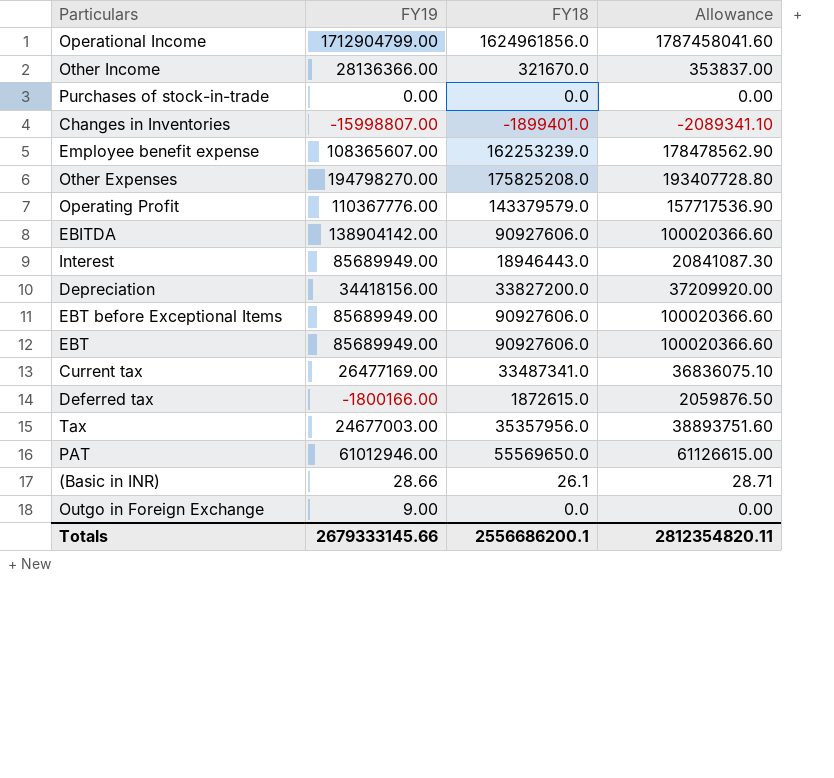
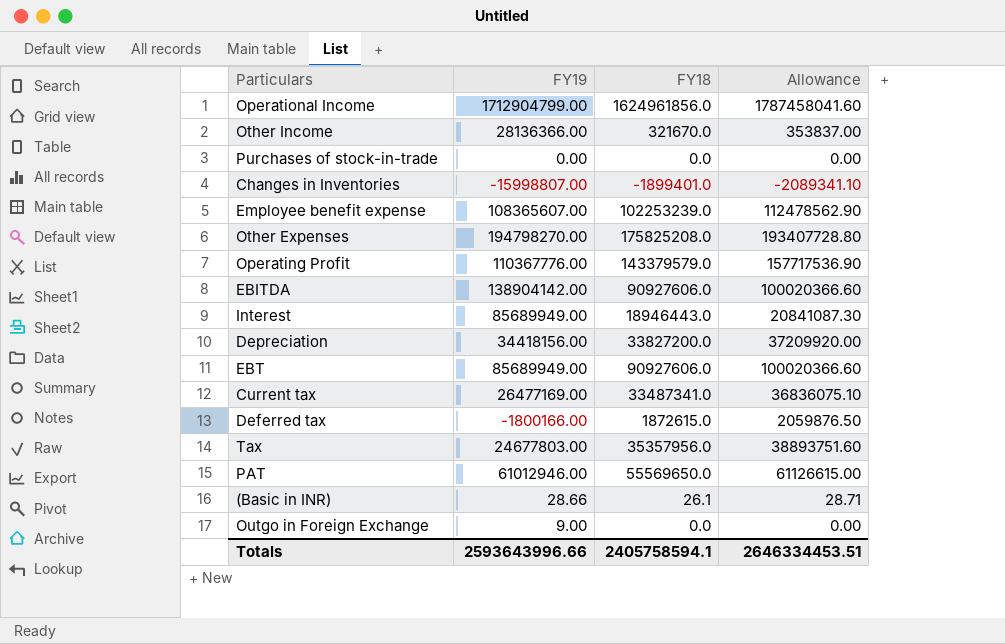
row EBT before Exceptional Items: 85689949.00 | 90927606.0 | 100020366.60 -> none
Employee benefit expense | FY18: 162253239.0 -> 102253239.0
Employee benefit expense | Allowance: 178478562.90 -> 112478562.90
Tax | FY19: 24677003.00 -> 24677803.00
Totals | FY19: 2679333145.66 -> 2593643996.66
Totals | FY18: 2556686200.1 -> 2405758594.1
Totals | Allowance: 2812354820.11 -> 2646334453.51

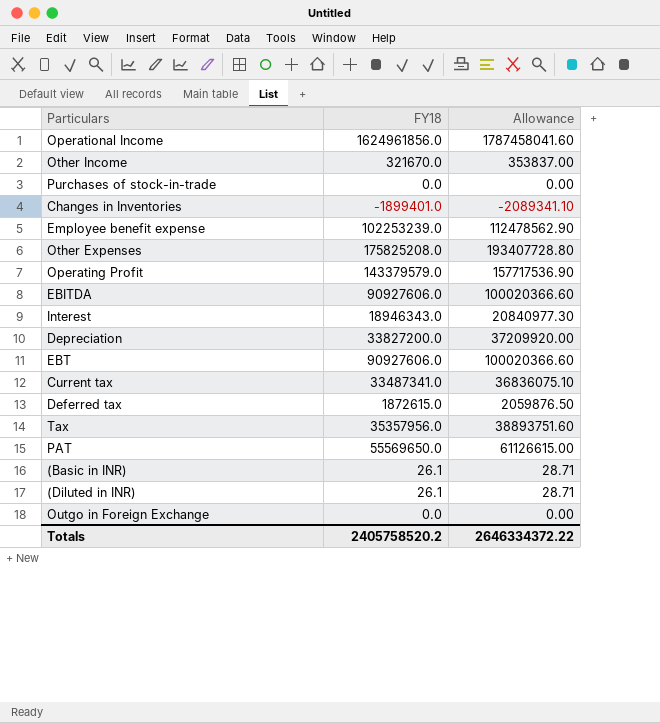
column FY19 | position: 2 -> none
Interest | FY18: 18946443.0 -> 18946343.0
Interest | Allowance: 20841087.30 -> 20840977.30
row (Diluted in INR): none -> 26.1 | 28.71
Totals | FY18: 2405758594.1 -> 2405758520.2
Totals | Allowance: 2646334453.51 -> 2646334372.22

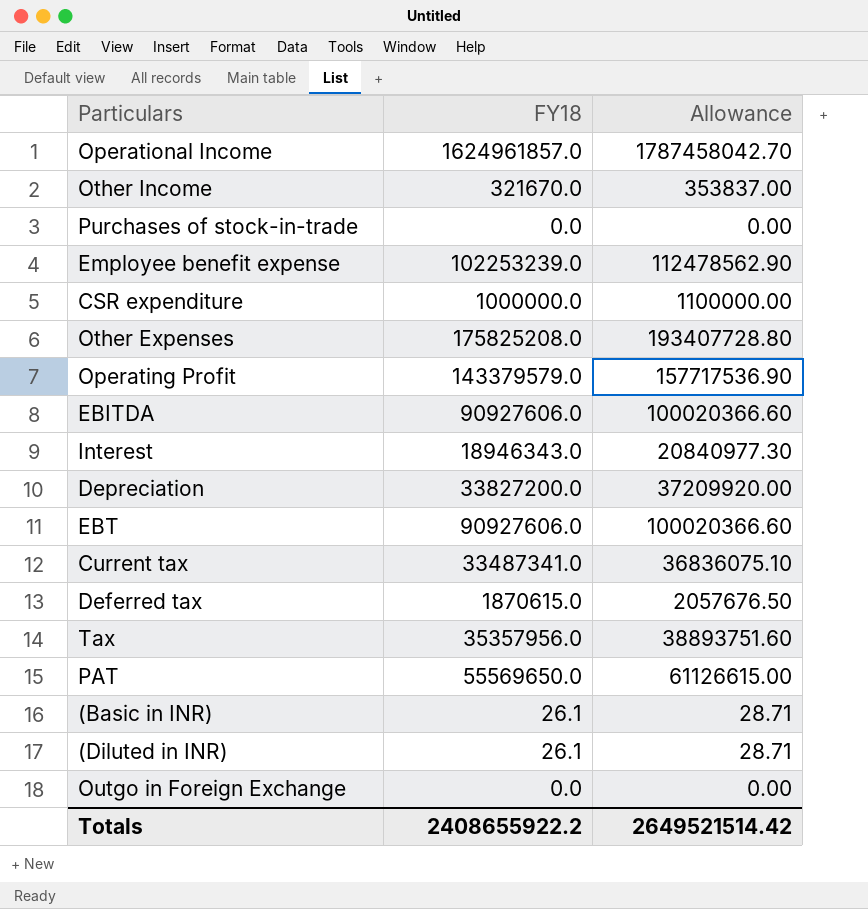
row Changes in Inventories: -1899401.0 | -2089341.10 -> none
Operational Income | FY18: 1624961856.0 -> 1624961857.0
Operational Income | Allowance: 1787458041.60 -> 1787458042.70
row CSR expenditure: none -> 1000000.0 | 1100000.00
Deferred tax | FY18: 1872615.0 -> 1870615.0
Deferred tax | Allowance: 2059876.50 -> 2057676.50
Totals | FY18: 2405758520.2 -> 2408655922.2
Totals | Allowance: 2646334372.22 -> 2649521514.42

